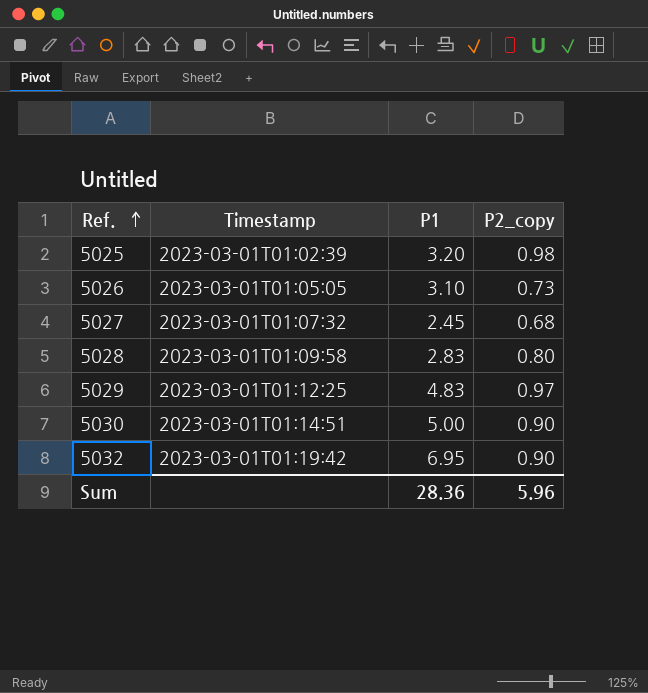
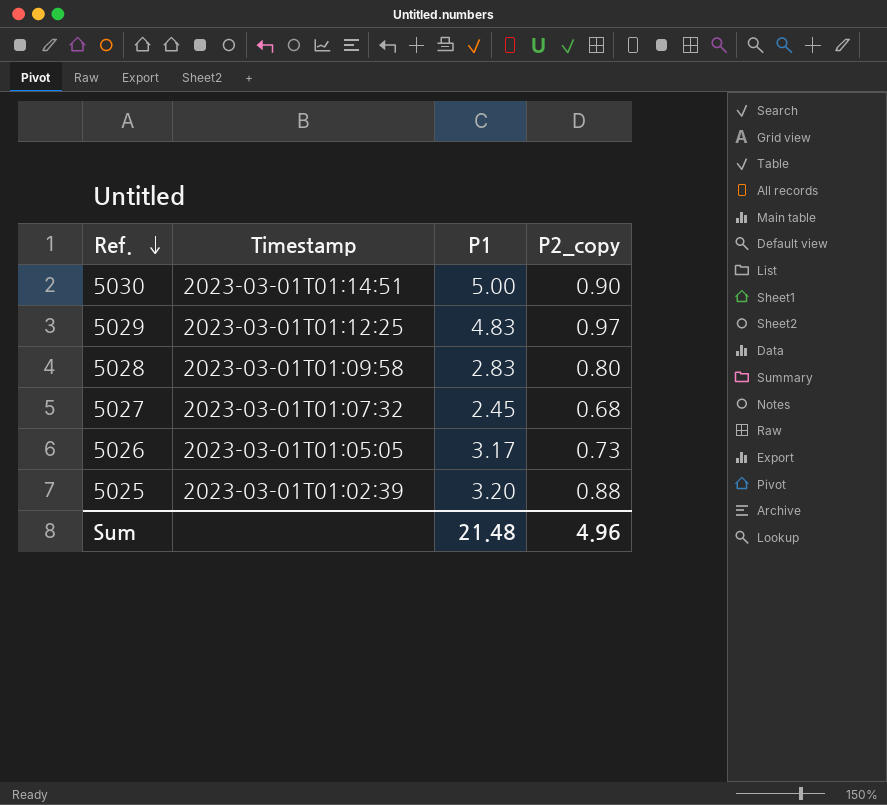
row order: Ref. ascending -> Ref. descending
row 5032: 2023-03-01T01:19:42 | 6.95 | 0.90 -> none
5026 | P1: 3.10 -> 3.17
5025 | P2_copy: 0.98 -> 0.88
Sum | P1: 28.36 -> 21.48
Sum | P2_copy: 5.96 -> 4.96

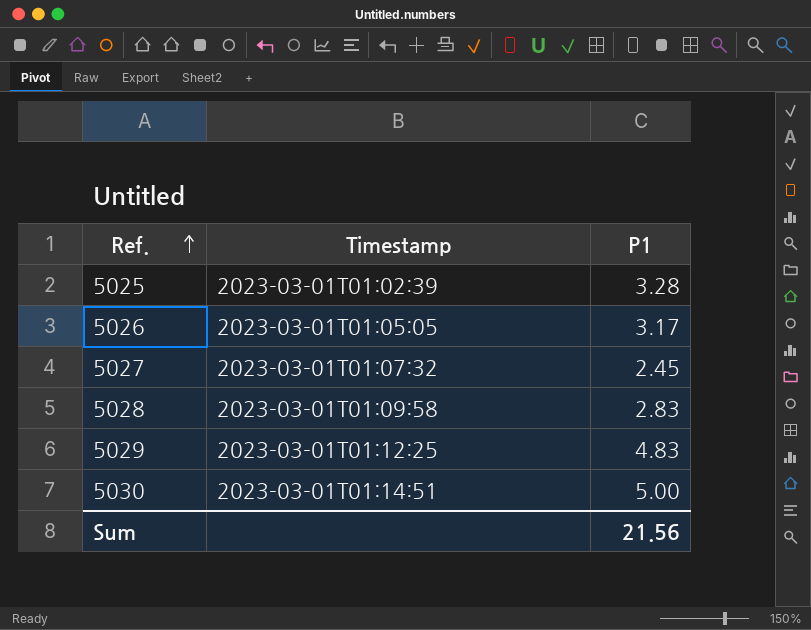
row order: Ref. descending -> Ref. ascending
column P2_copy | position: 4 -> none
5025 | P1: 3.20 -> 3.28
Sum | P1: 21.48 -> 21.56

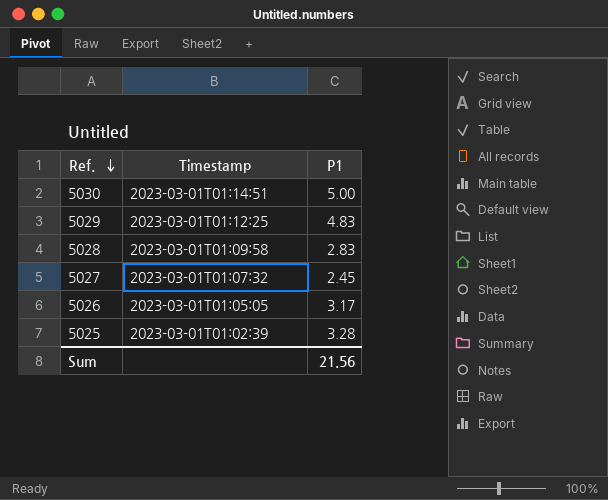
row order: Ref. ascending -> Ref. descending

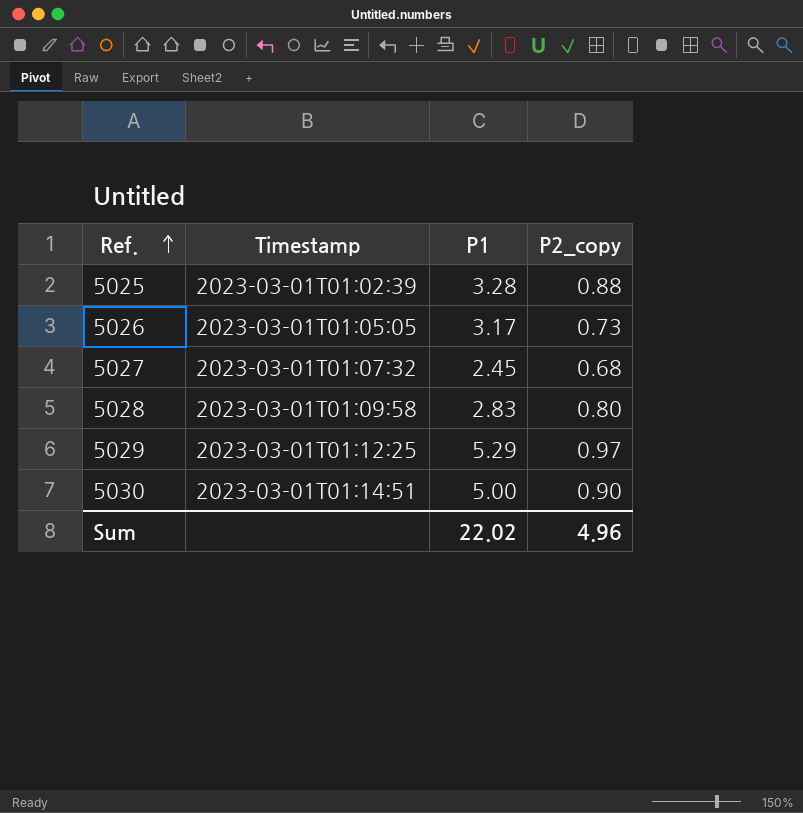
row order: Ref. descending -> Ref. ascending
column P2_copy | position: none -> 4
5029 | P1: 4.83 -> 5.29
Sum | P1: 21.56 -> 22.02

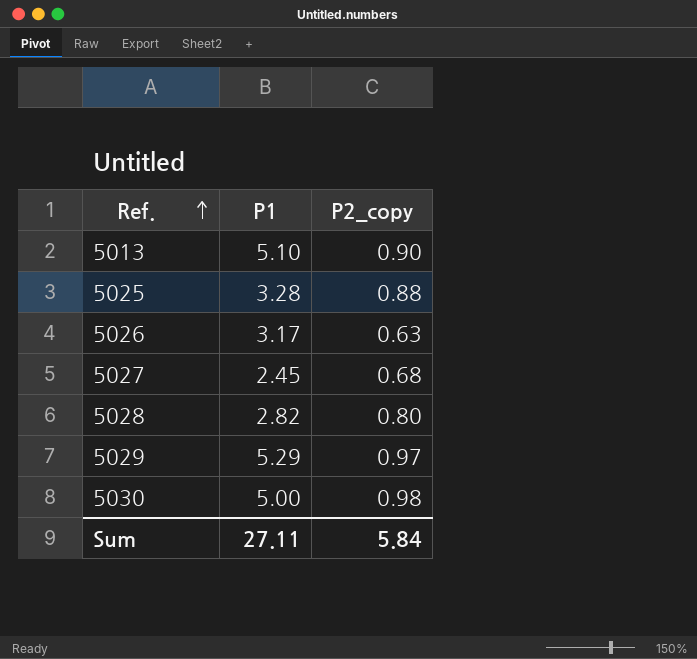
column Timestamp | position: 2 -> none
row 5013: none -> 5.10 | 0.90
5026 | P2_copy: 0.73 -> 0.63
5028 | P1: 2.83 -> 2.82
5030 | P2_copy: 0.90 -> 0.98
Sum | P1: 22.02 -> 27.11
Sum | P2_copy: 4.96 -> 5.84

